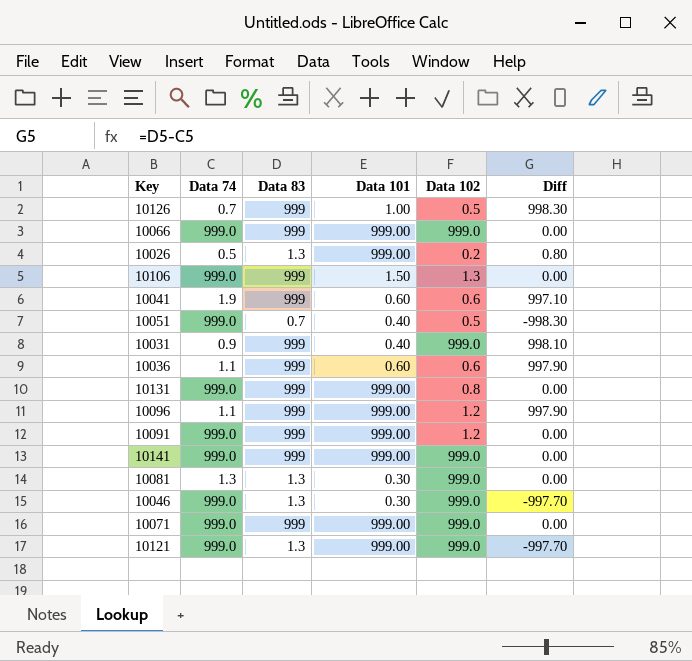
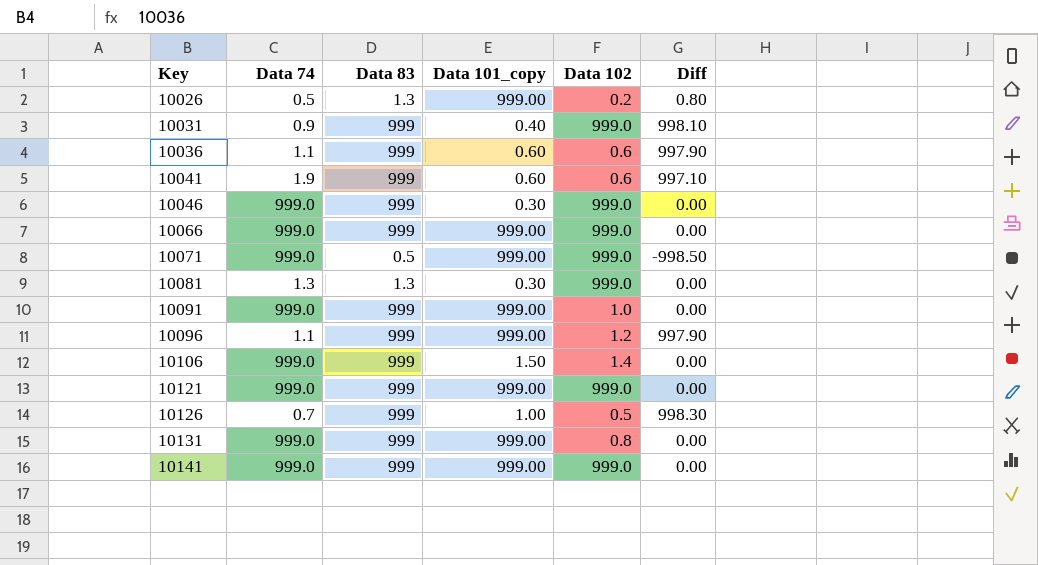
row order: none -> Key ascending
column name: Data 101 -> Data 101_copy
row 10051: 999.0 | 0.7 | 0.40 | 0.5 | -998.30 -> none
10046 | Data 83: 1.3 -> 999
10046 | Diff: -997.70 -> 0.00
10071 | Data 83: 999 -> 0.5
10071 | Diff: 0.00 -> -998.50
10091 | Data 102: 1.2 -> 1.0
10106 | Data 102: 1.3 -> 1.4
10121 | Data 83: 1.3 -> 999
10121 | Diff: -997.70 -> 0.00

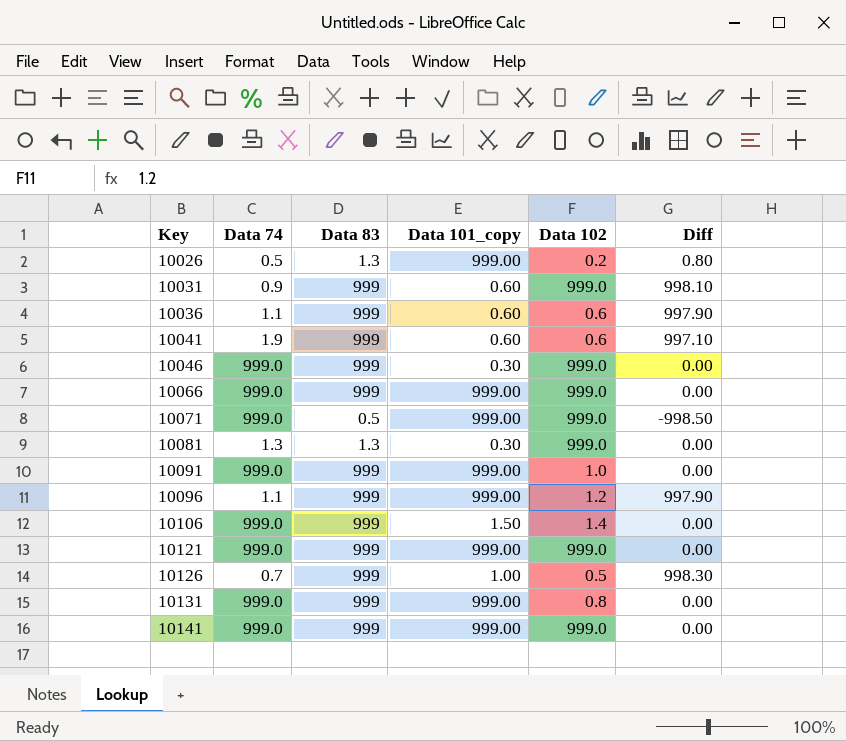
10031 | Data 101_copy: 0.40 -> 0.60

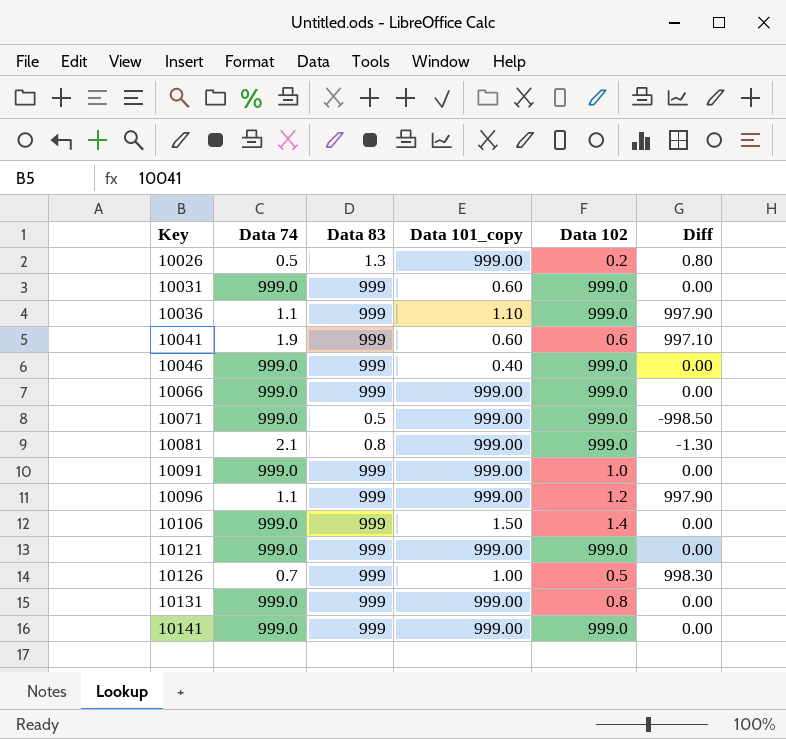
10031 | Data 74: 0.9 -> 999.0
10031 | Diff: 998.10 -> 0.00
10036 | Data 101_copy: 0.60 -> 1.10
10036 | Data 102: 0.6 -> 999.0
10046 | Data 101_copy: 0.30 -> 0.40
10081 | Data 74: 1.3 -> 2.1
10081 | Data 83: 1.3 -> 0.8
10081 | Data 101_copy: 0.30 -> 999.00
10081 | Diff: 0.00 -> -1.30

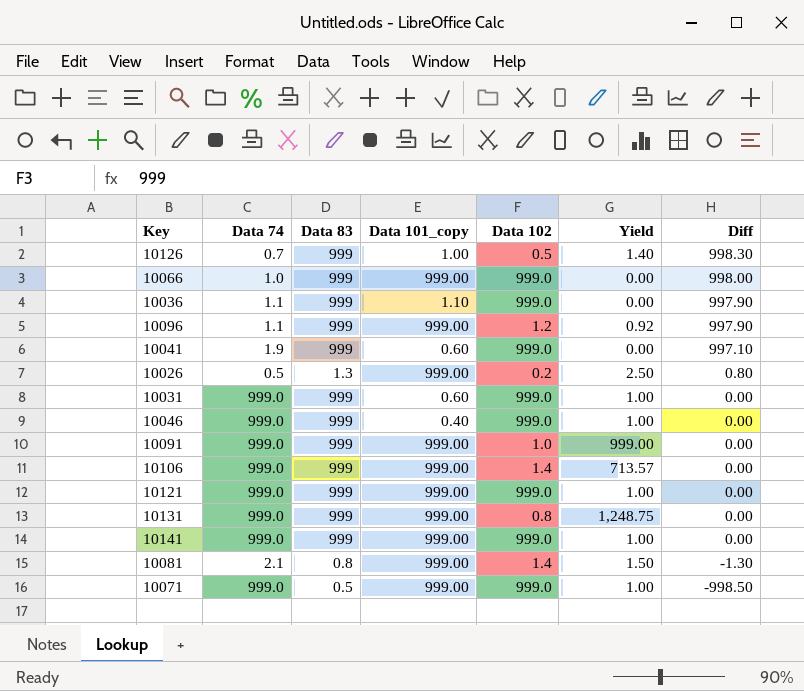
row order: Key ascending -> Diff descending
column Yield | formula: none -> [Data 74] / [Data 102]
10066 | Data 74: 999.0 -> 1.0
10066 | Diff: 0.00 -> 998.00
10041 | Data 102: 0.6 -> 999.0
10106 | Data 101_copy: 1.50 -> 999.00
10081 | Data 102: 999.0 -> 1.4

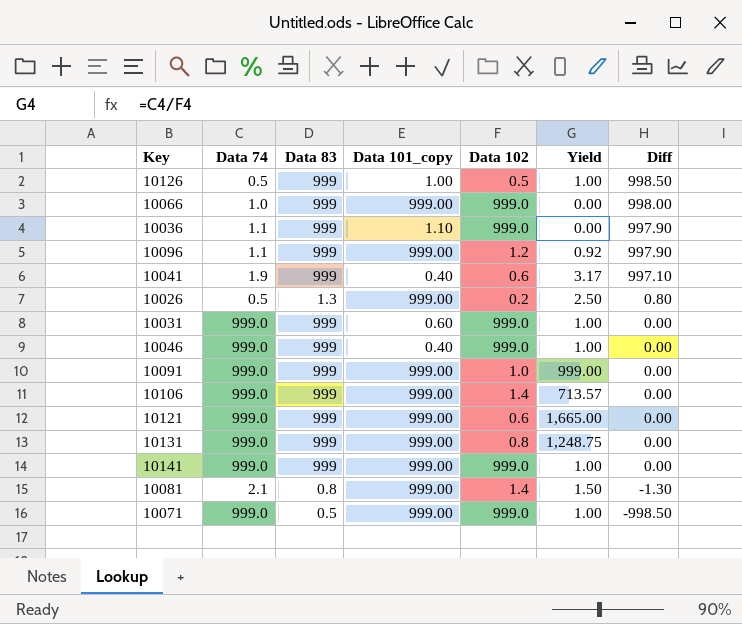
10126 | Data 74: 0.7 -> 0.5
10126 | Yield: 1.40 -> 1.00
10126 | Diff: 998.30 -> 998.50
10041 | Data 101_copy: 0.60 -> 0.40
10041 | Data 102: 999.0 -> 0.6
10041 | Yield: 0.00 -> 3.17
10121 | Data 102: 999.0 -> 0.6
10121 | Yield: 1.00 -> 1,665.00

